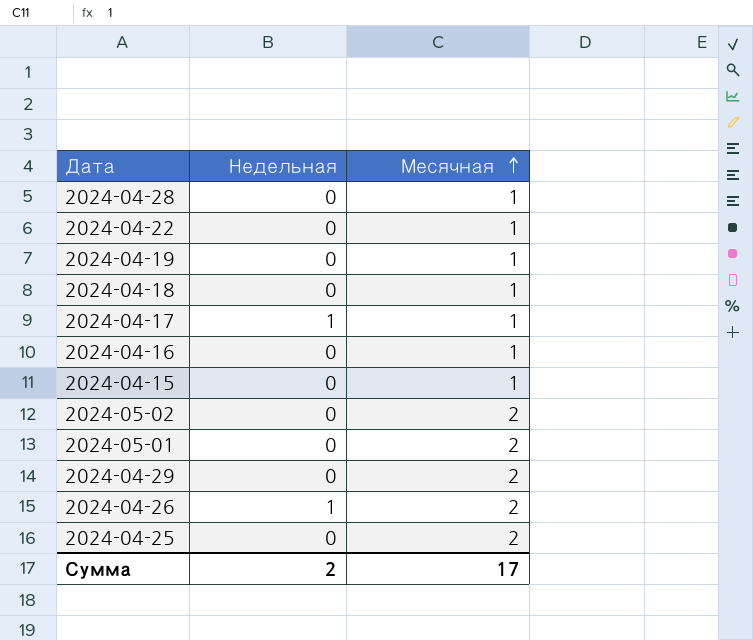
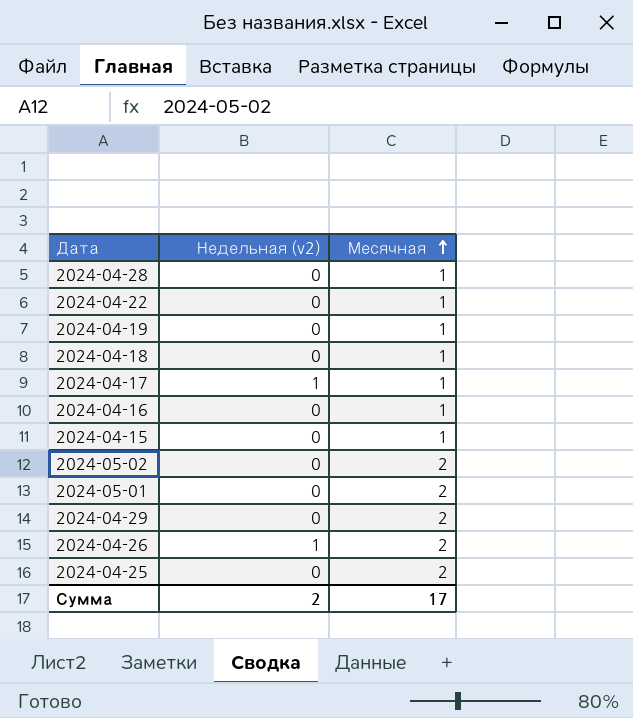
column name: Недельная -> Недельная (v2)

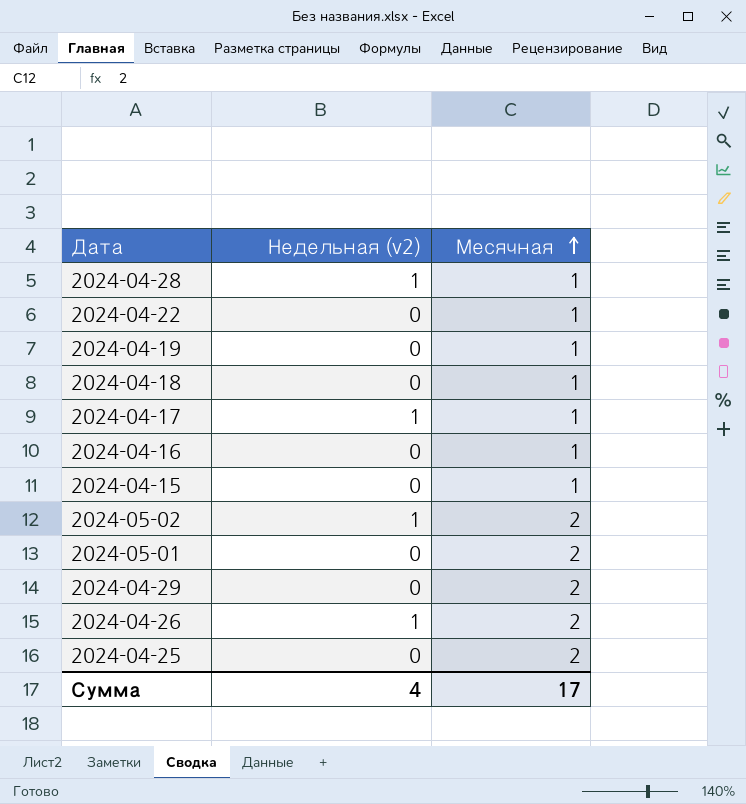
2024-04-28 | Недельная (v2): 0 -> 1
2024-05-02 | Недельная (v2): 0 -> 1
Сумма | Недельная (v2): 2 -> 4

